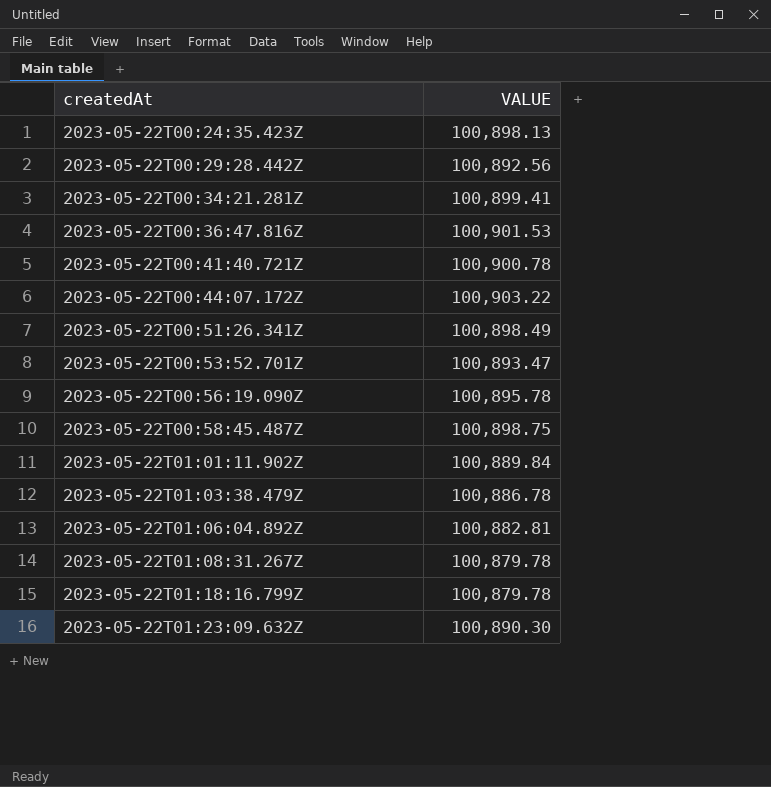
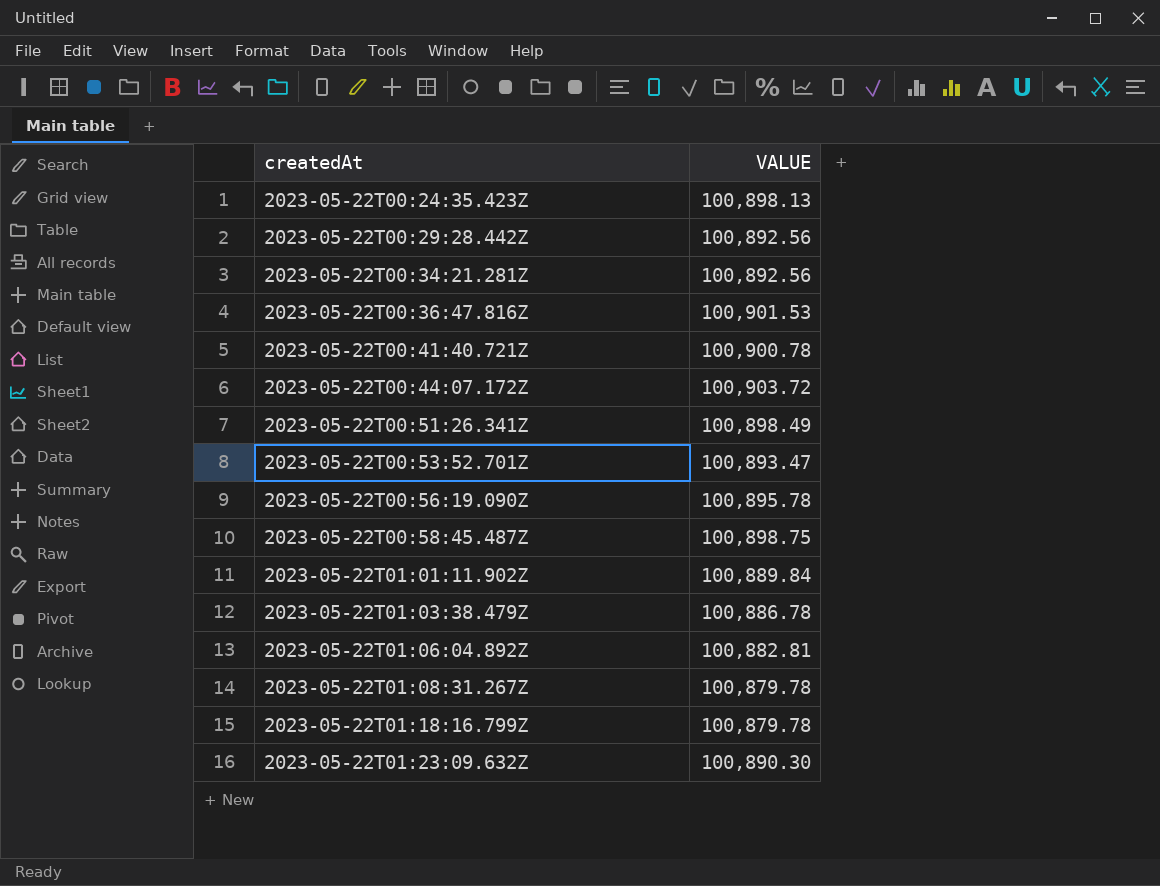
2023-05-22T00:34:21.281Z | VALUE: 100,899.41 -> 100,892.56
2023-05-22T00:44:07.172Z | VALUE: 100,903.22 -> 100,903.72

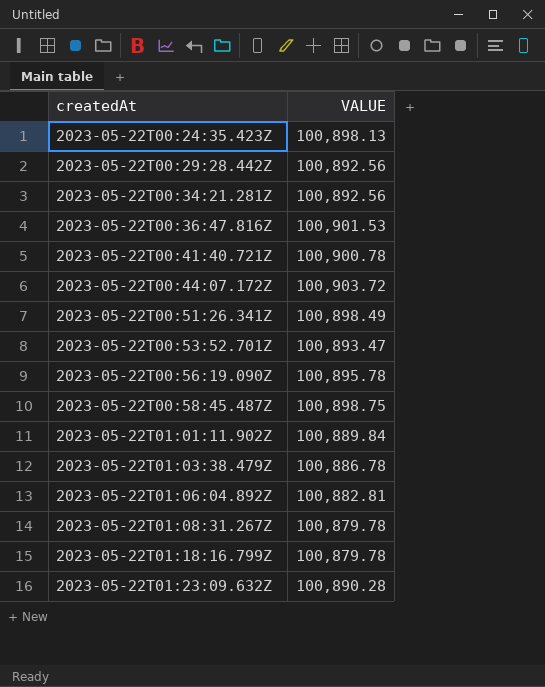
2023-05-22T01:23:09.632Z | VALUE: 100,890.30 -> 100,890.28

